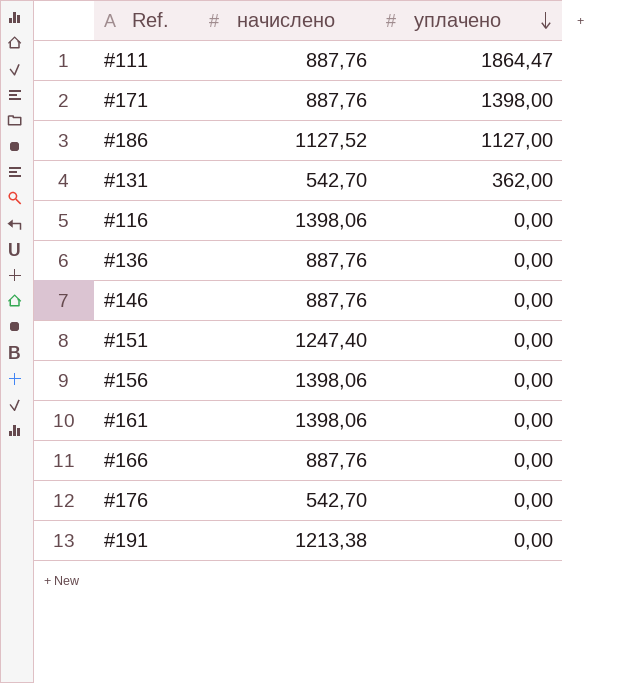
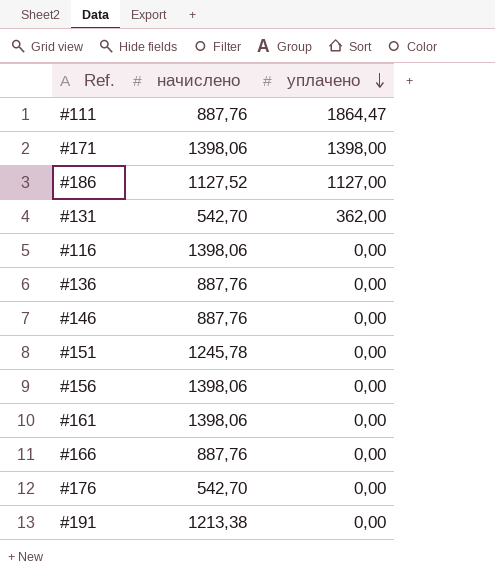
#171 | начислено: 887,76 -> 1398,06
#151 | начислено: 1247,40 -> 1245,78

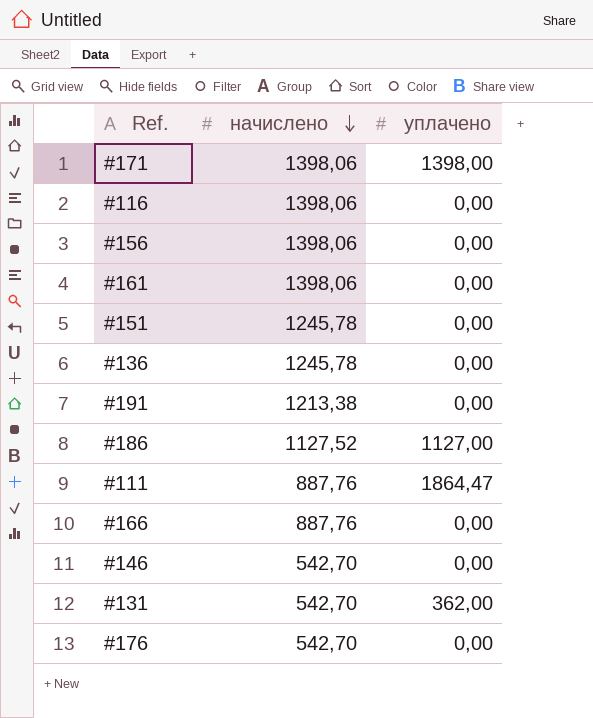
row order: уплачено descending -> начислено descending
#136 | начислено: 887,76 -> 1245,78
#146 | начислено: 887,76 -> 542,70

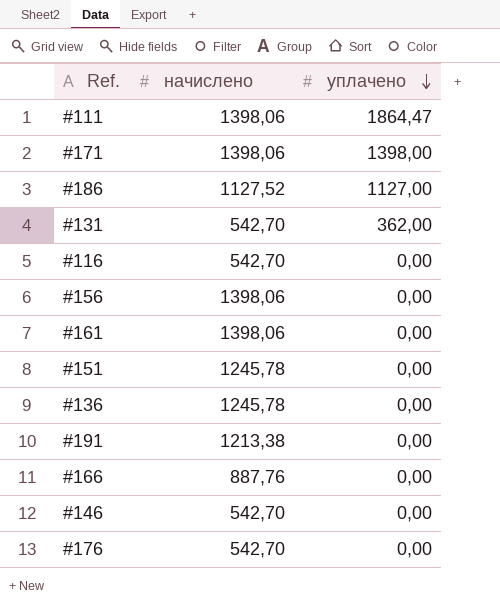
row order: начислено descending -> уплачено descending
#111 | начислено: 887,76 -> 1398,06
#116 | начислено: 1398,06 -> 542,70

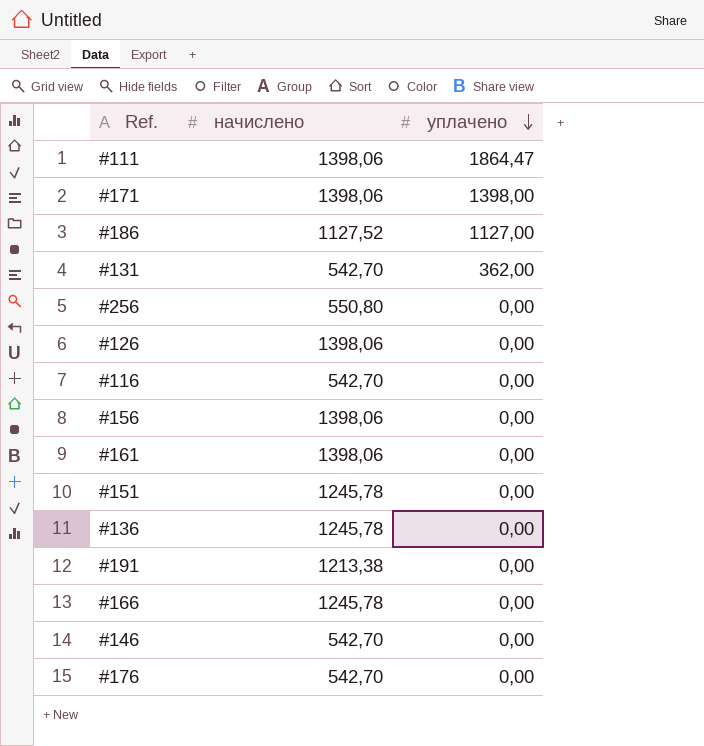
row #256: none -> 550,80 | 0,00
row #126: none -> 1398,06 | 0,00
#166 | начислено: 887,76 -> 1245,78

